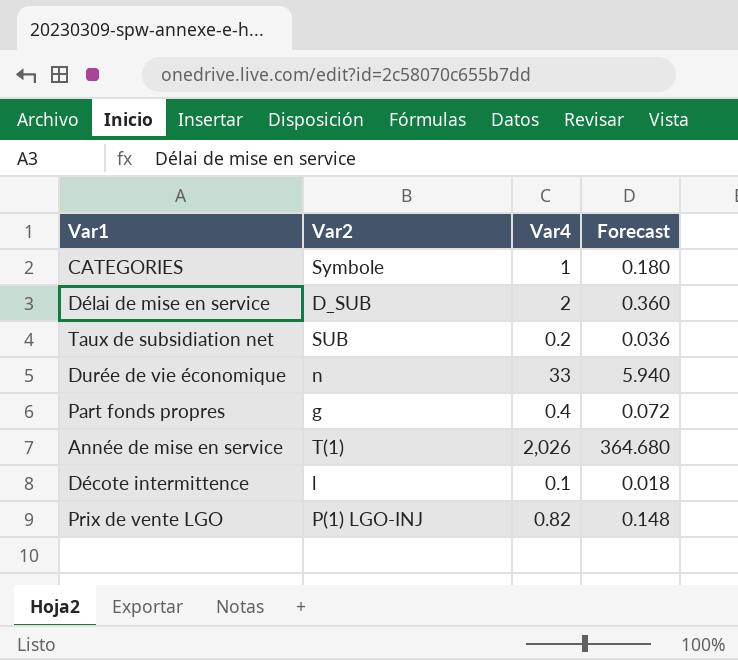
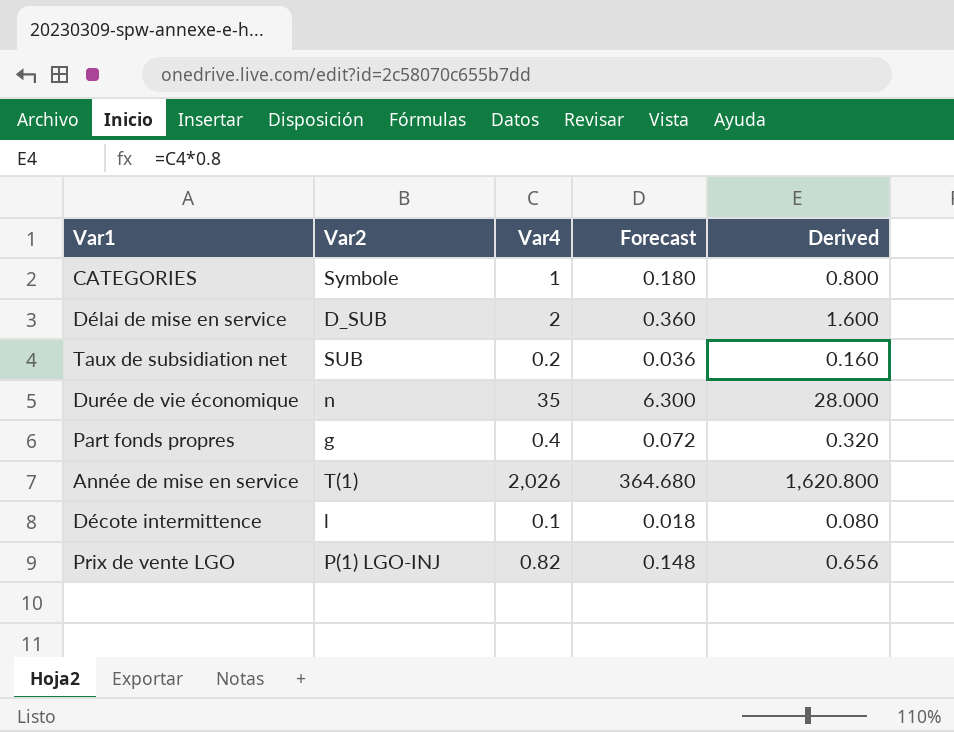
column Derived | formula: none -> [Var4] * 0.8
Durée de vie économique | Var4: 33 -> 35
Durée de vie économique | Forecast: 5.940 -> 6.300

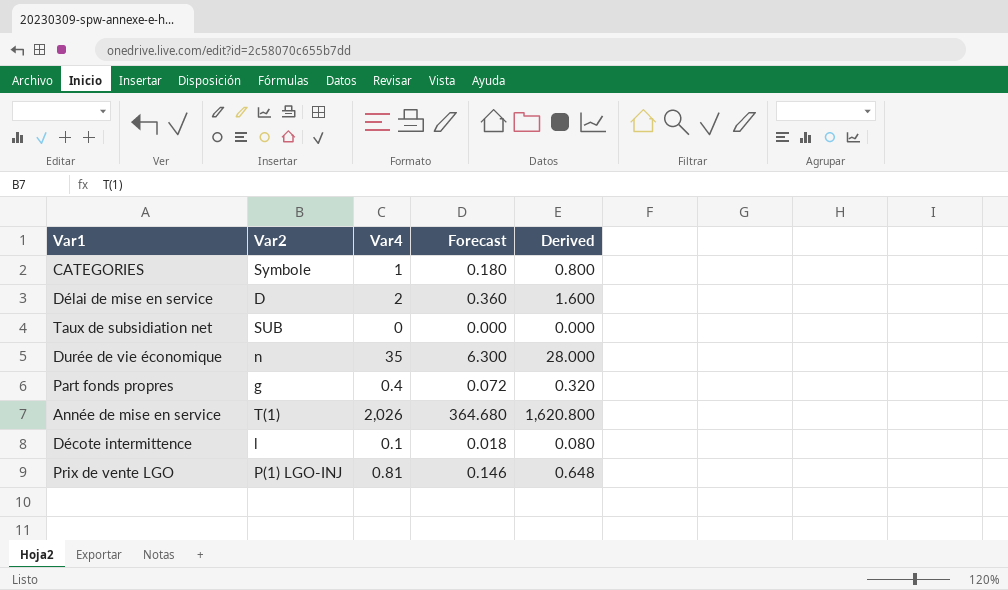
Délai de mise en service | Var2: D_SUB -> D
Taux de subsidiation net | Var4: 0.2 -> 0
Taux de subsidiation net | Forecast: 0.036 -> 0.000
Taux de subsidiation net | Derived: 0.160 -> 0.000
Prix de vente LGO | Var4: 0.82 -> 0.81
Prix de vente LGO | Forecast: 0.148 -> 0.146
Prix de vente LGO | Derived: 0.656 -> 0.648

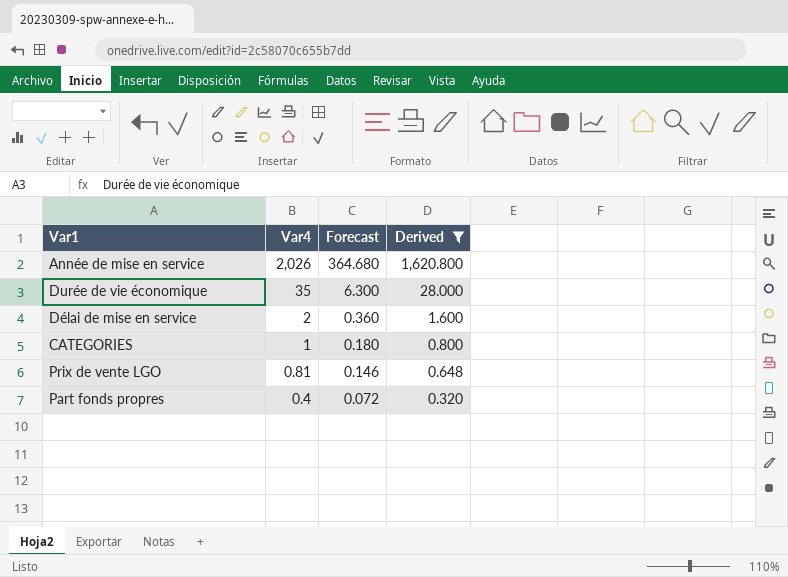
filter: none -> Derived >= 0.320
row order: none -> Var4 descending
column Var2 | position: 2 -> none

